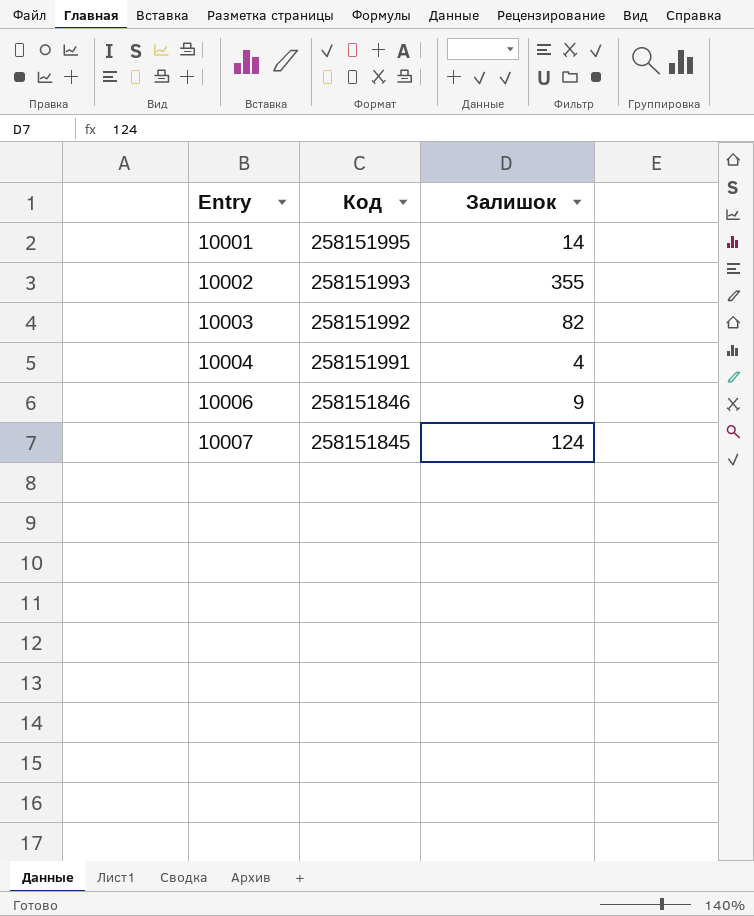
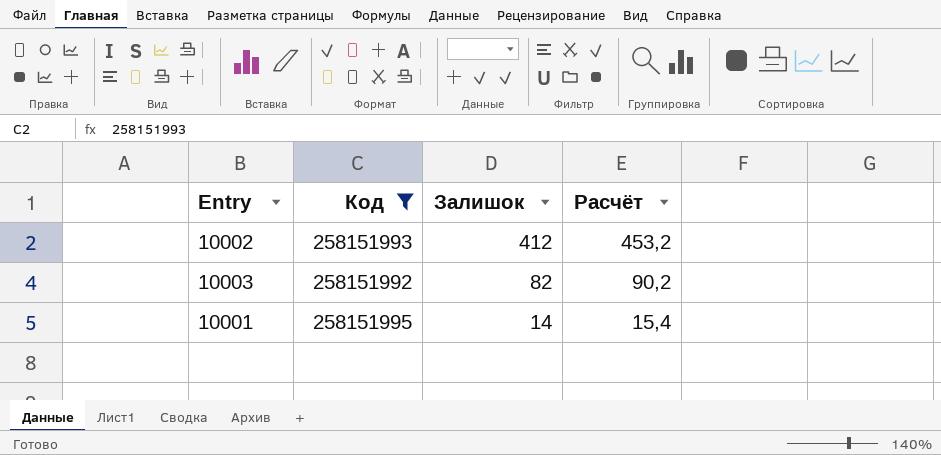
filter: none -> Код >= 258151992
row order: Entry ascending -> Залишок descending
column Расчёт | formula: none -> [Залишок] * 1,1
10002 | Залишок: 355 -> 412

